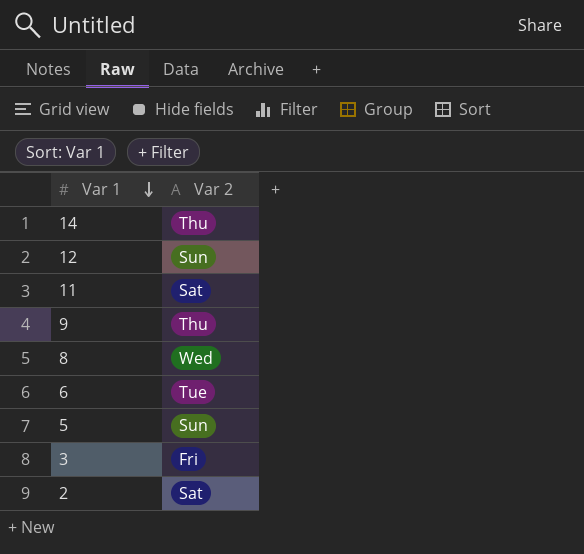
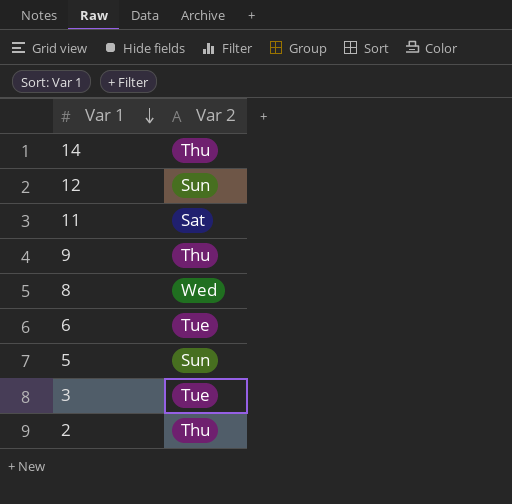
3 | Var 2: Fri -> Tue
2 | Var 2: Sat -> Thu

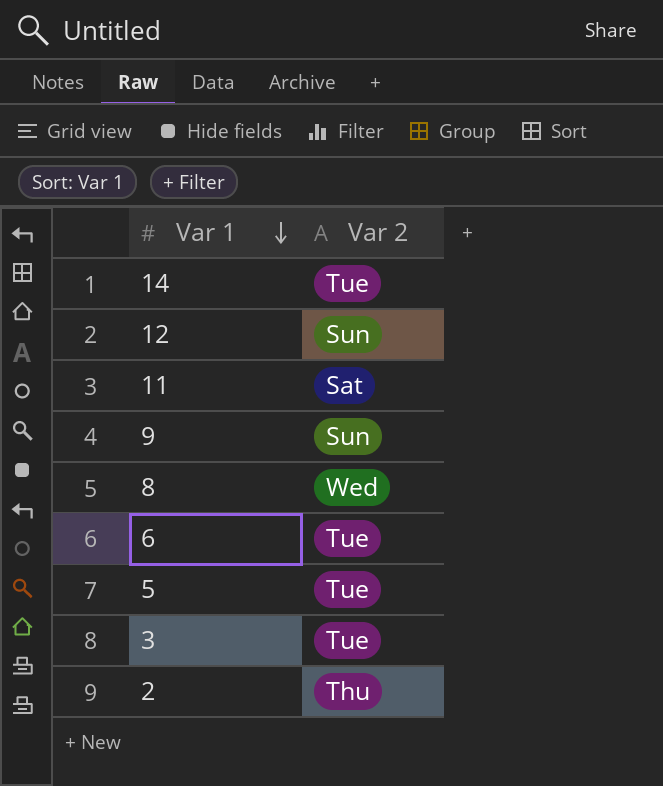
14 | Var 2: Thu -> Tue
9 | Var 2: Thu -> Sun
5 | Var 2: Sun -> Tue

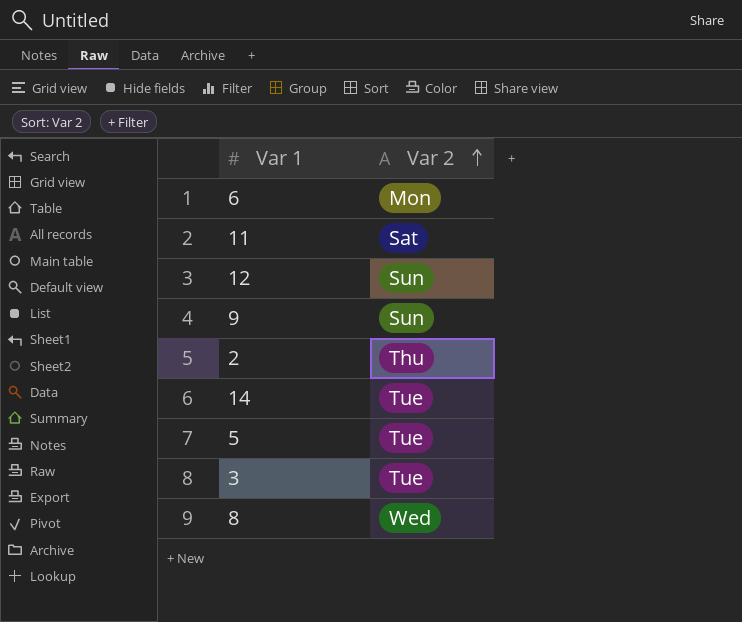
row order: Var 1 descending -> Var 2 ascending
6 | Var 2: Tue -> Mon

